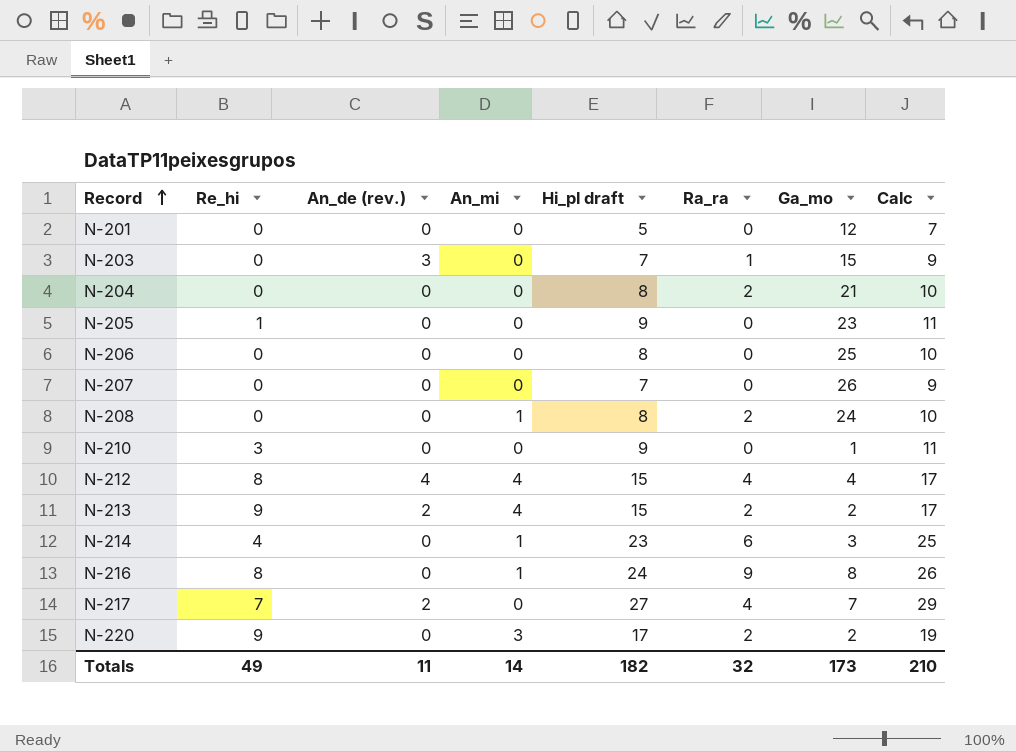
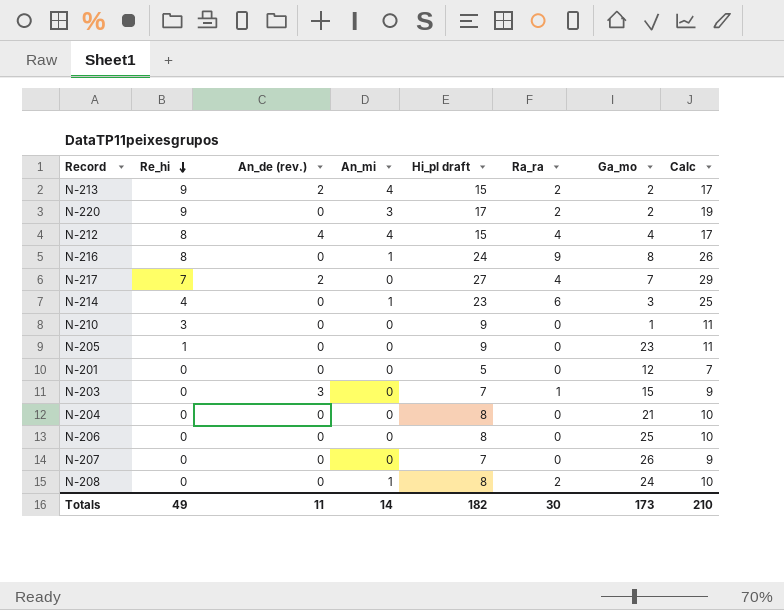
row order: Record ascending -> Re_hi descending
N-204 | Ra_ra: 2 -> 0
Totals | Ra_ra: 32 -> 30

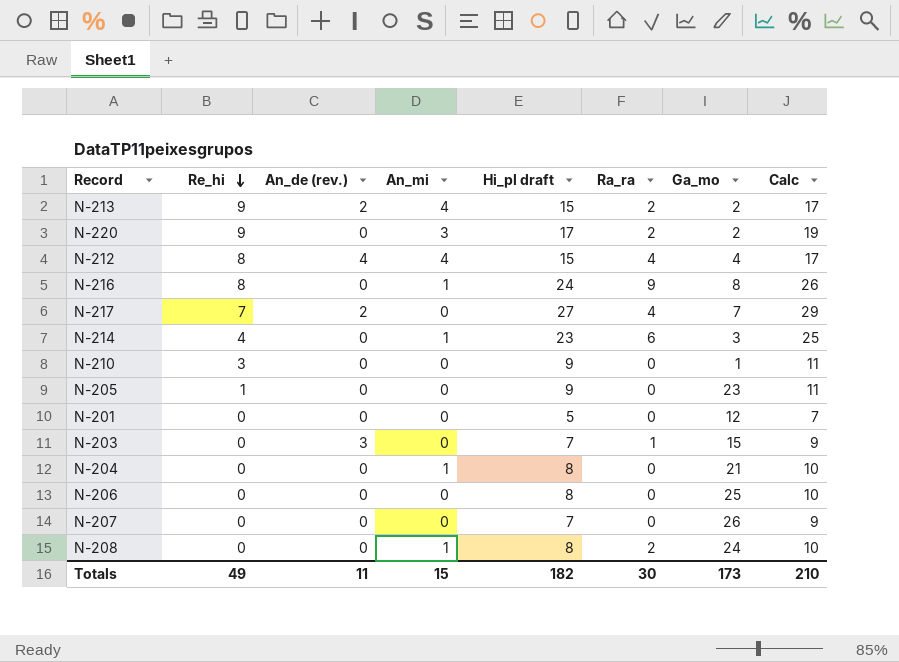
N-204 | An_mi: 0 -> 1
Totals | An_mi: 14 -> 15

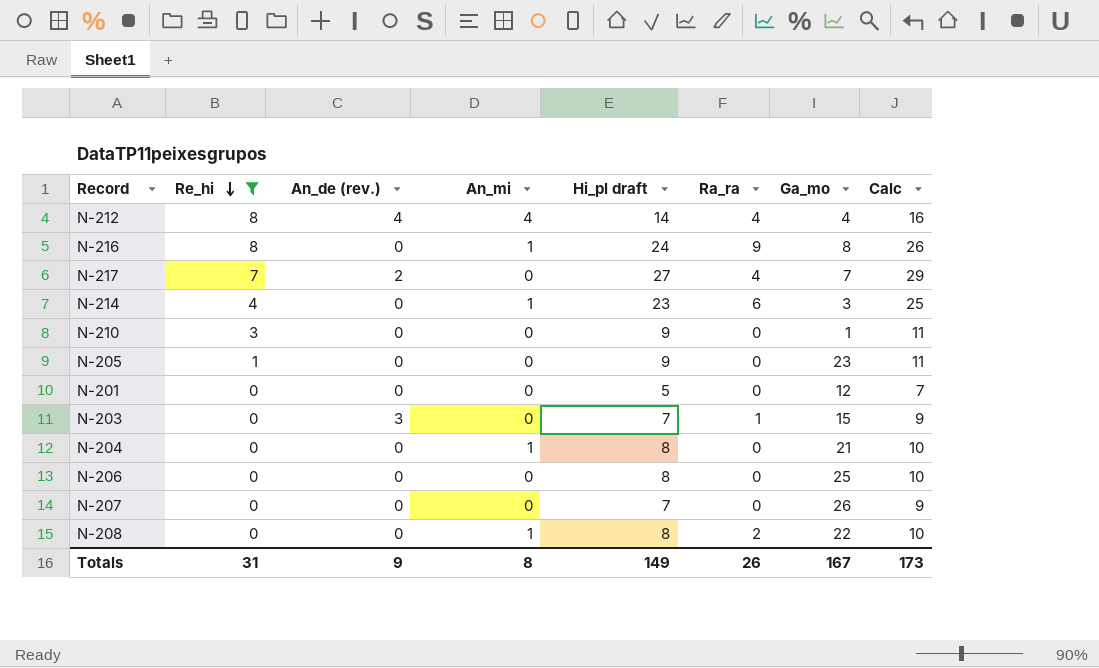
filter: none -> Re_hi != 9
N-212 | Hi_pl draft: 15 -> 14
N-212 | Calc: 17 -> 16
N-208 | Ga_mo: 24 -> 22
Totals | Re_hi: 49 -> 31
Totals | An_de (rev.): 11 -> 9
Totals | An_mi: 15 -> 8
Totals | Hi_pl draft: 182 -> 149
Totals | Ra_ra: 30 -> 26
Totals | Ga_mo: 173 -> 167
Totals | Calc: 210 -> 173

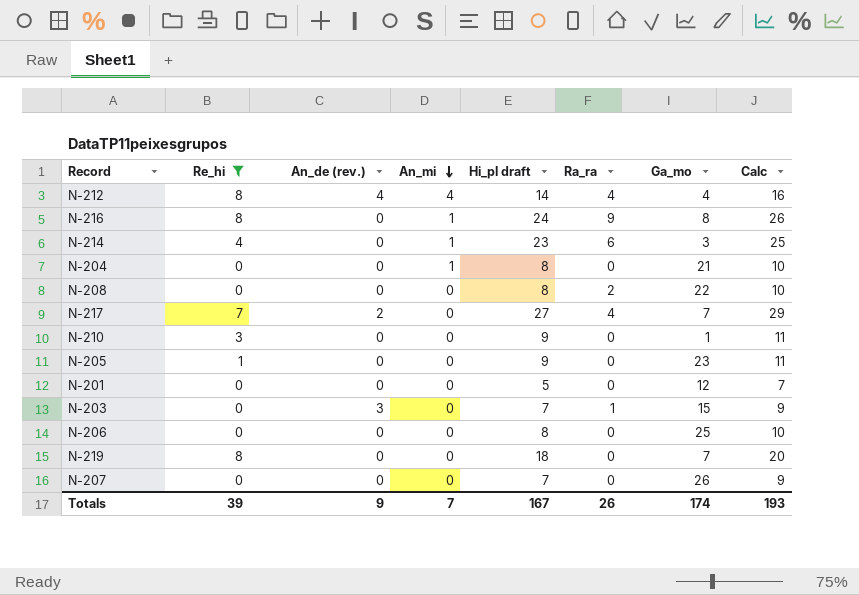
row order: Re_hi descending -> An_mi descending
N-208 | An_mi: 1 -> 0
row N-219: none -> 8 | 0 | 0 | 18 | 0 | 7 | 20
Totals | Re_hi: 31 -> 39
Totals | An_mi: 8 -> 7
Totals | Hi_pl draft: 149 -> 167
Totals | Ga_mo: 167 -> 174
Totals | Calc: 173 -> 193

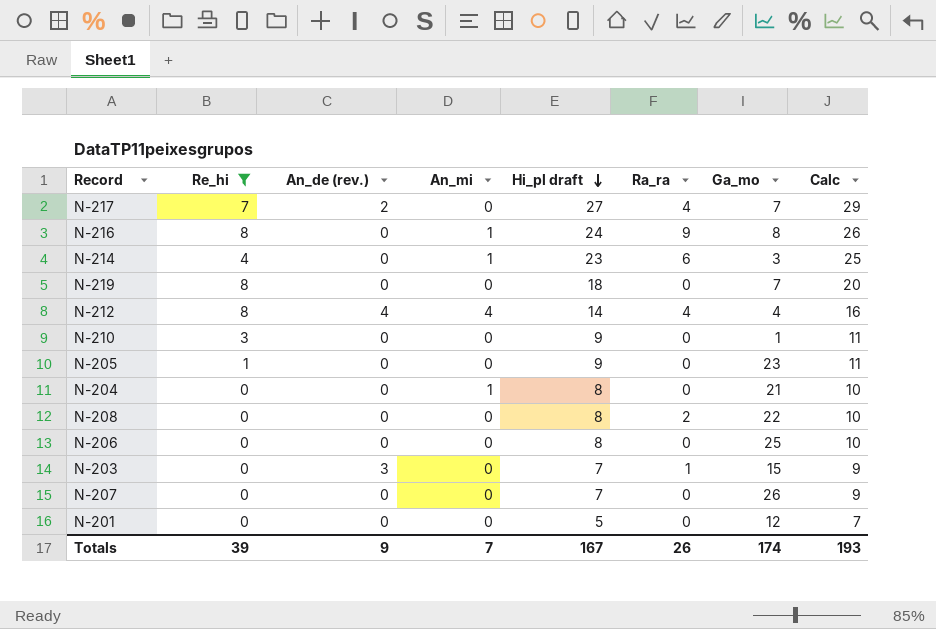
row order: An_mi descending -> Hi_pl draft descending

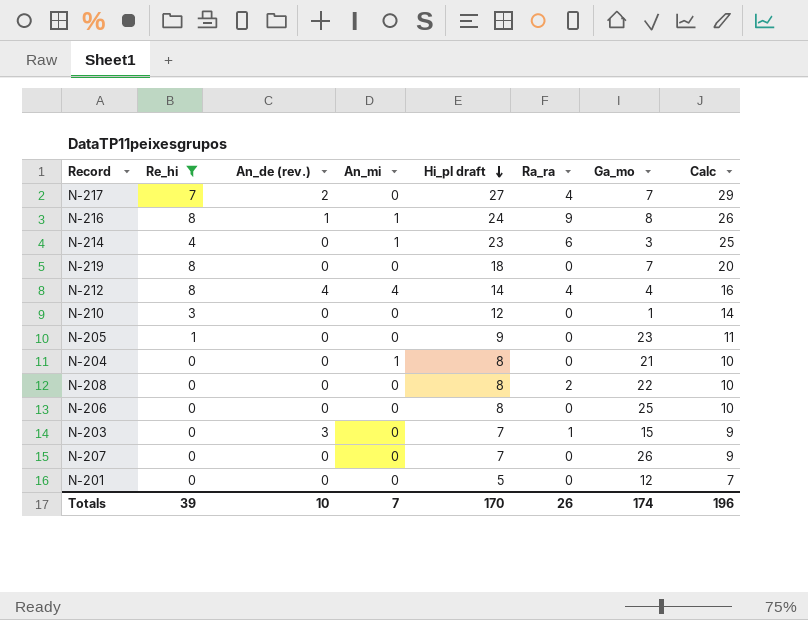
N-216 | An_de (rev.): 0 -> 1
N-210 | Hi_pl draft: 9 -> 12
N-210 | Calc: 11 -> 14
Totals | An_de (rev.): 9 -> 10
Totals | Hi_pl draft: 167 -> 170
Totals | Calc: 193 -> 196

